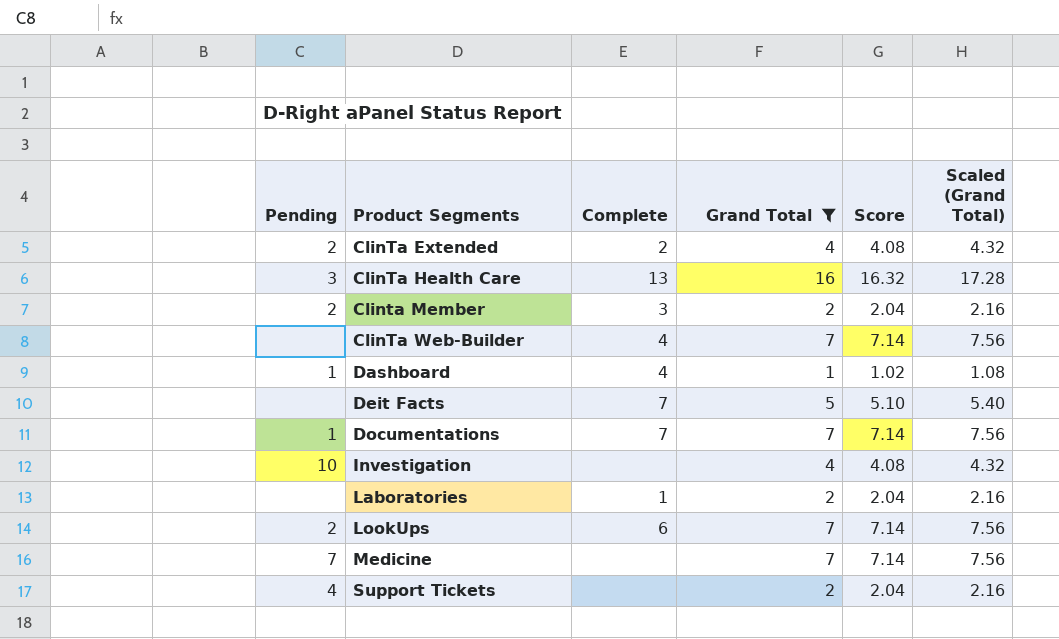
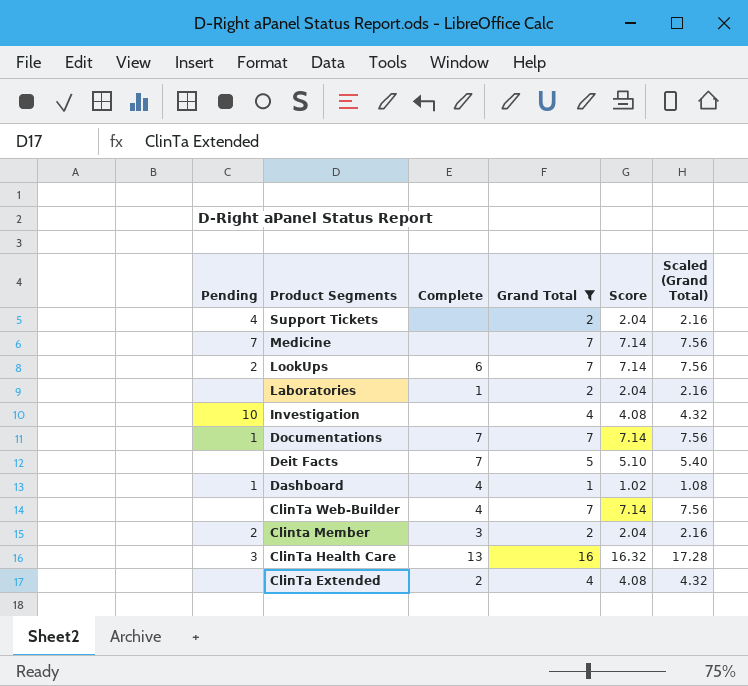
row order: Product Segments ascending -> Product Segments descending
ClinTa Extended | Pending: 2 -> none

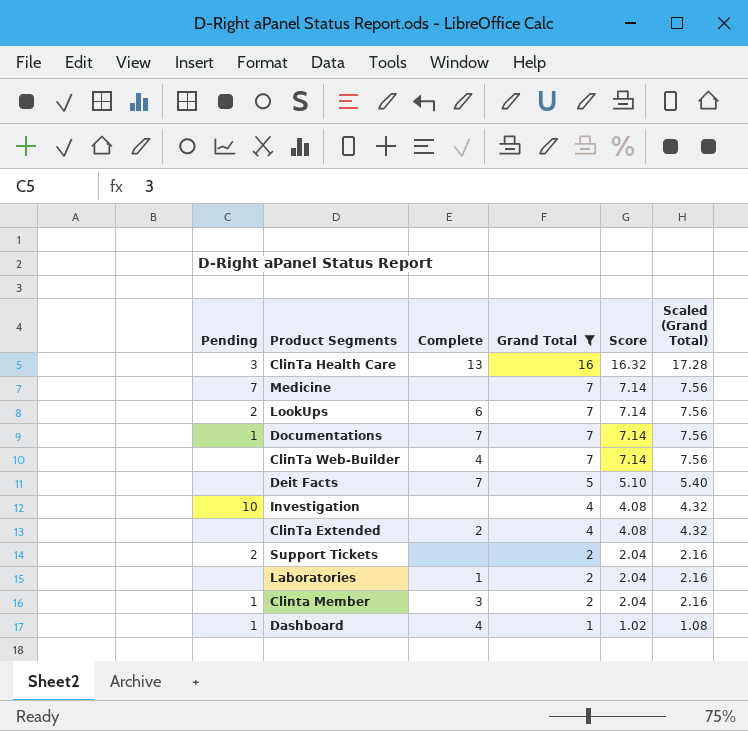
row order: Product Segments descending -> Grand Total descending
Support Tickets | Pending: 4 -> 2
Clinta Member | Pending: 2 -> 1

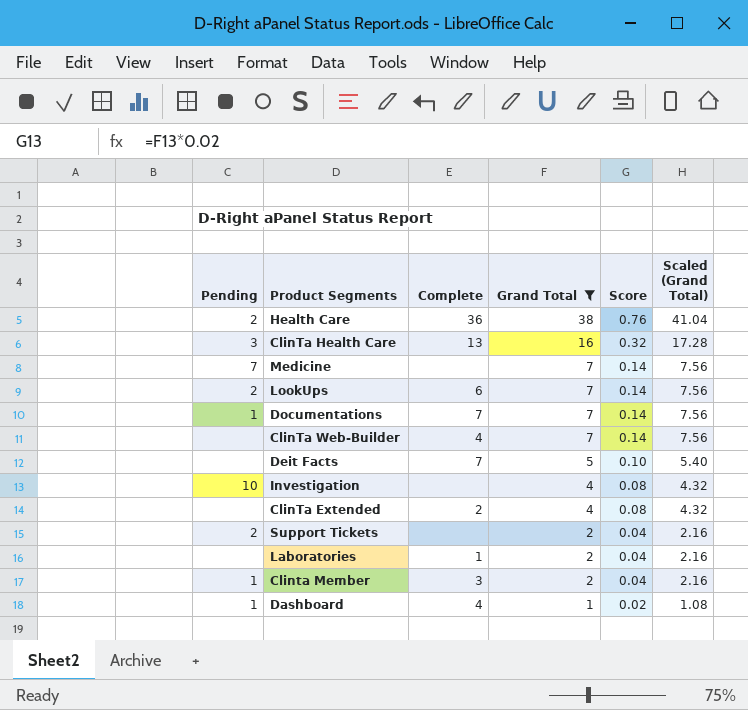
column Score | formula: [Grand Total] * 1.02 -> [Grand Total] * 0.02
row Health Care: none -> 2 | 36 | 38 | 0.76 | 41.04

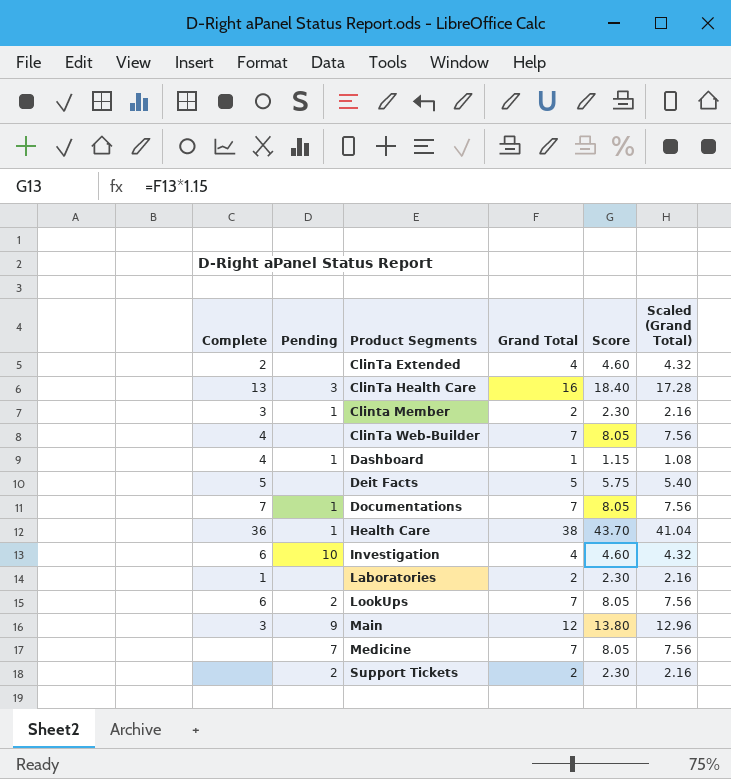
filter: Grand Total != 12 -> none
row order: Grand Total descending -> Product Segments ascending
column Complete | position: 3 -> 1
column Score | formula: [Grand Total] * 0.02 -> [Grand Total] * 1.15
Deit Facts | Complete: 7 -> 5
Health Care | Pending: 2 -> 1
Investigation | Complete: none -> 6

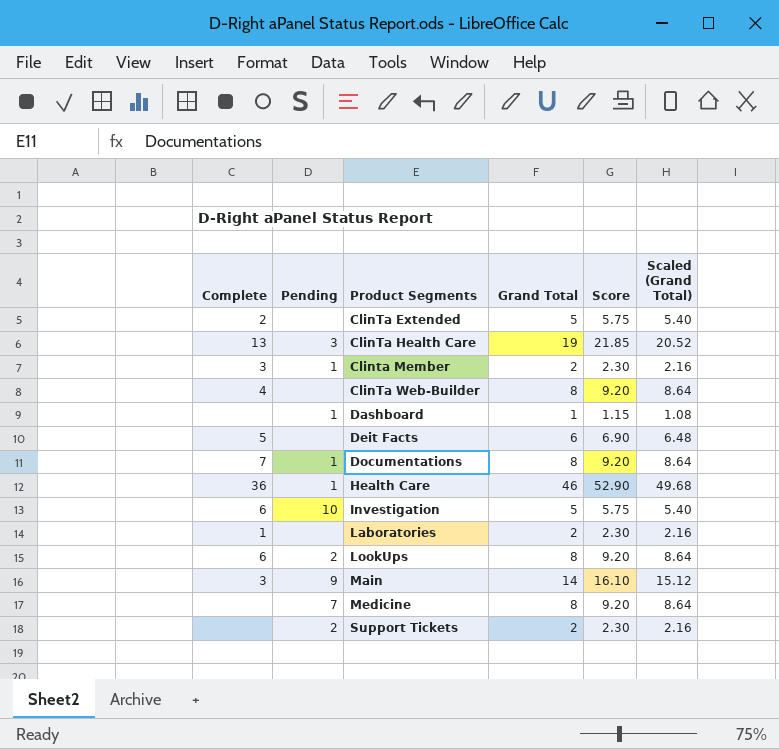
ClinTa Extended | Grand Total: 4 -> 5
ClinTa Extended | Score: 4.60 -> 5.75
ClinTa Extended | Scaled (Grand Total): 4.32 -> 5.40
ClinTa Health Care | Grand Total: 16 -> 19
ClinTa Health Care | Score: 18.40 -> 21.85
ClinTa Health Care | Scaled (Grand Total): 17.28 -> 20.52
ClinTa Web-Builder | Grand Total: 7 -> 8
ClinTa Web-Builder | Score: 8.05 -> 9.20
ClinTa Web-Builder | Scaled (Grand Total): 7.56 -> 8.64
Dashboard | Complete: 4 -> none
Deit Facts | Grand Total: 5 -> 6
Deit Facts | Score: 5.75 -> 6.90
Deit Facts | Scaled (Grand Total): 5.40 -> 6.48
Documentations | Grand Total: 7 -> 8
Documentations | Score: 8.05 -> 9.20
Documentations | Scaled (Grand Total): 7.56 -> 8.64
Health Care | Grand Total: 38 -> 46
Health Care | Score: 43.70 -> 52.90
Health Care | Scaled (Grand Total): 41.04 -> 49.68
Investigation | Grand Total: 4 -> 5
Investigation | Score: 4.60 -> 5.75
Investigation | Scaled (Grand Total): 4.32 -> 5.40
LookUps | Grand Total: 7 -> 8
LookUps | Score: 8.05 -> 9.20
LookUps | Scaled (Grand Total): 7.56 -> 8.64
Main | Grand Total: 12 -> 14
Main | Score: 13.80 -> 16.10
Main | Scaled (Grand Total): 12.96 -> 15.12
Medicine | Grand Total: 7 -> 8
Medicine | Score: 8.05 -> 9.20
Medicine | Scaled (Grand Total): 7.56 -> 8.64

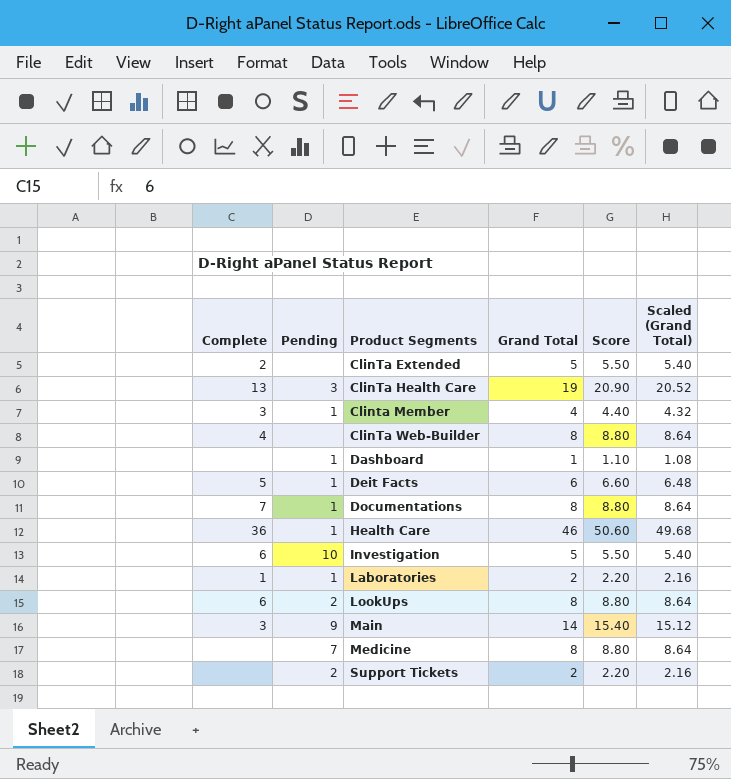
column Score | formula: [Grand Total] * 1.15 -> [Grand Total] * 1.1
Clinta Member | Grand Total: 2 -> 4
Clinta Member | Scaled (Grand Total): 2.16 -> 4.32
Deit Facts | Pending: none -> 1
Laboratories | Pending: none -> 1

